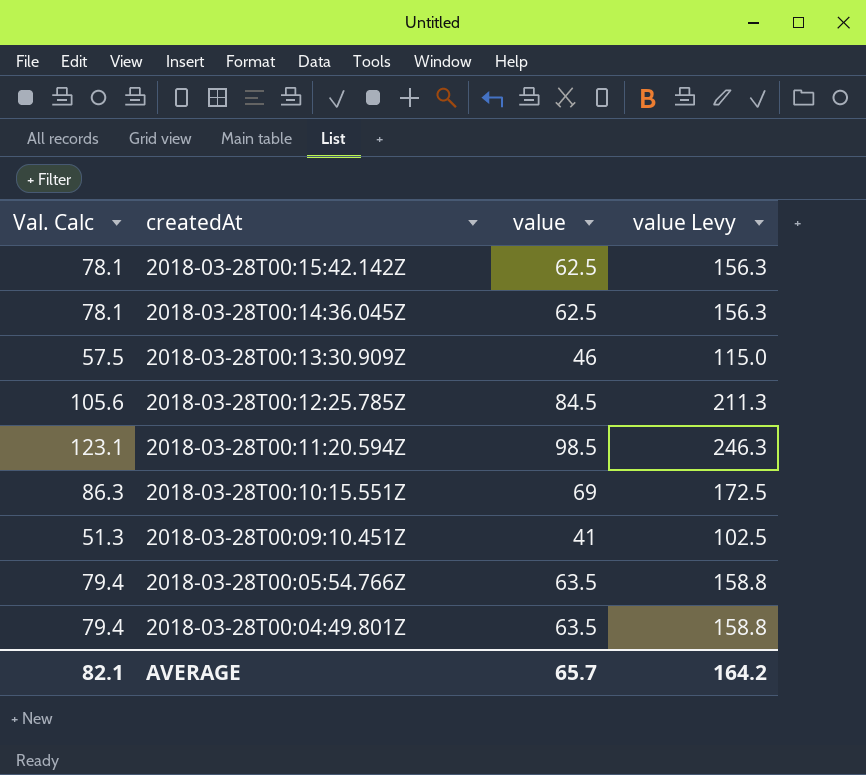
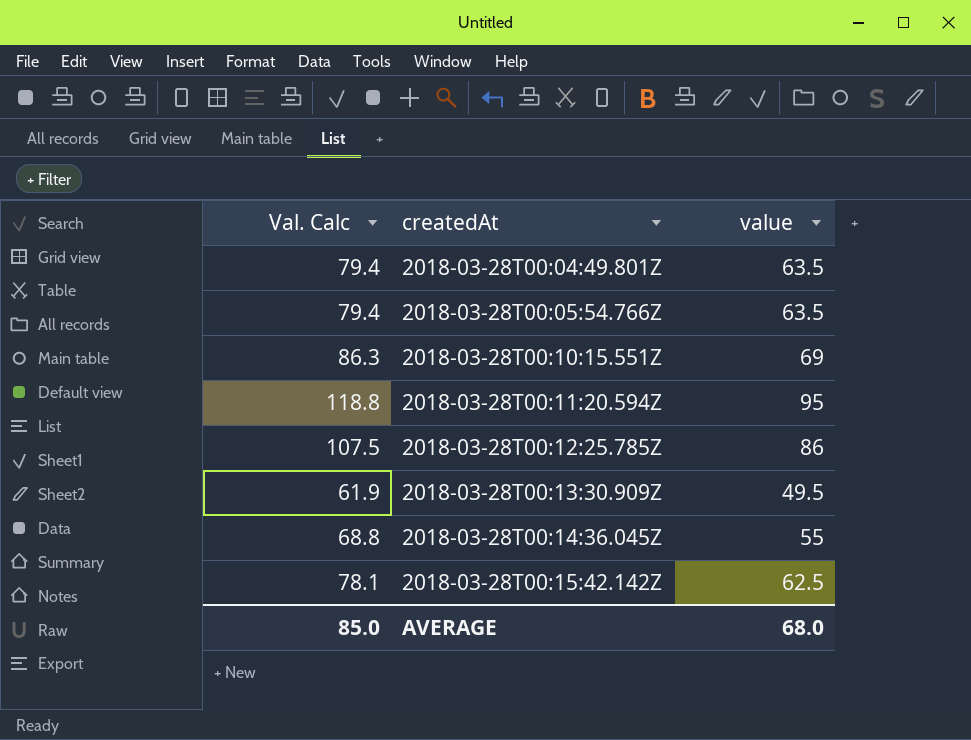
row order: createdAt descending -> createdAt ascending
column value Levy | formula: [value] * 2.5 -> none
row 2018-03-28T00:09:10.451Z: 51.3 | 41 | 102.5 -> none
2018-03-28T00:11:20.594Z | Val. Calc: 123.1 -> 118.8
2018-03-28T00:11:20.594Z | value: 98.5 -> 95
2018-03-28T00:12:25.785Z | Val. Calc: 105.6 -> 107.5
2018-03-28T00:12:25.785Z | value: 84.5 -> 86
2018-03-28T00:13:30.909Z | Val. Calc: 57.5 -> 61.9
2018-03-28T00:13:30.909Z | value: 46 -> 49.5
2018-03-28T00:14:36.045Z | Val. Calc: 78.1 -> 68.8
2018-03-28T00:14:36.045Z | value: 62.5 -> 55
AVERAGE | Val. Calc: 82.1 -> 85.0
AVERAGE | value: 65.7 -> 68.0

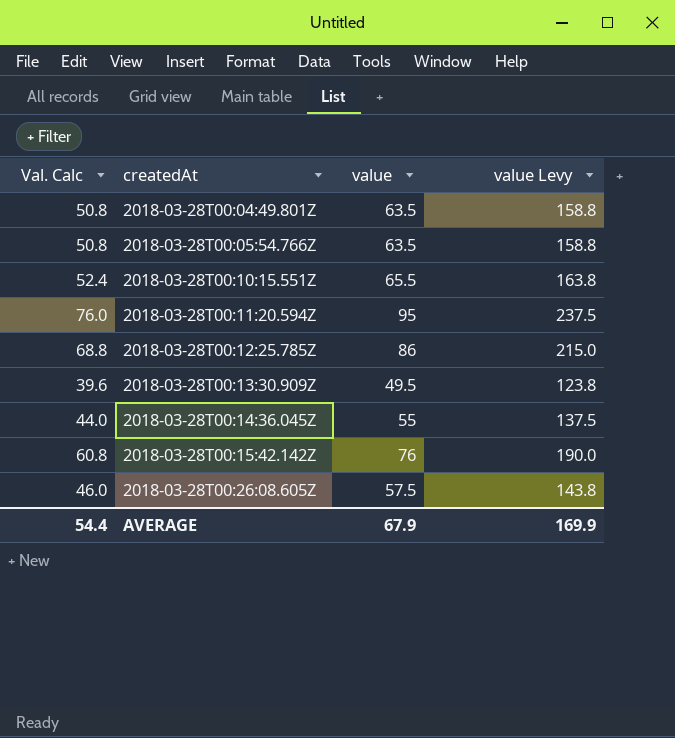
column Val. Calc | formula: [value] * 1.25 -> [value] * 0.8
column value Levy | formula: none -> [value] * 2.5
2018-03-28T00:10:15.551Z | value: 69 -> 65.5
2018-03-28T00:15:42.142Z | value: 62.5 -> 76
row 2018-03-28T00:26:08.605Z: none -> 46.0 | 57.5 | 143.8
AVERAGE | Val. Calc: 85.0 -> 54.4
AVERAGE | value: 68.0 -> 67.9

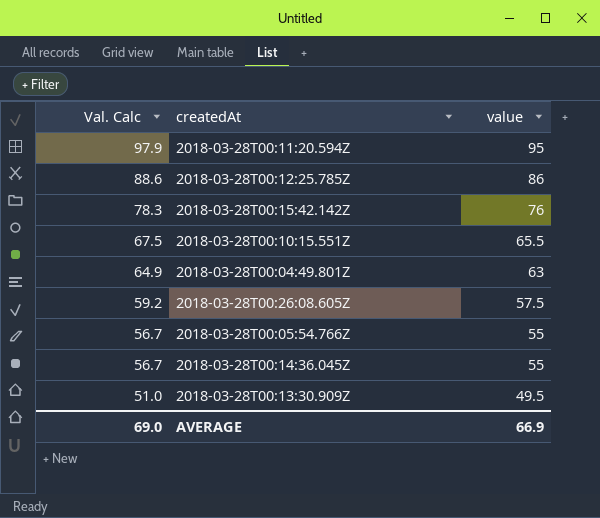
row order: createdAt ascending -> Val. Calc descending
column value Levy | formula: [value] * 2.5 -> none
column Val. Calc | formula: [value] * 0.8 -> [value] * 1.03
2018-03-28T00:04:49.801Z | value: 63.5 -> 63
2018-03-28T00:05:54.766Z | value: 63.5 -> 55
AVERAGE | Val. Calc: 54.4 -> 69.0
AVERAGE | value: 67.9 -> 66.9

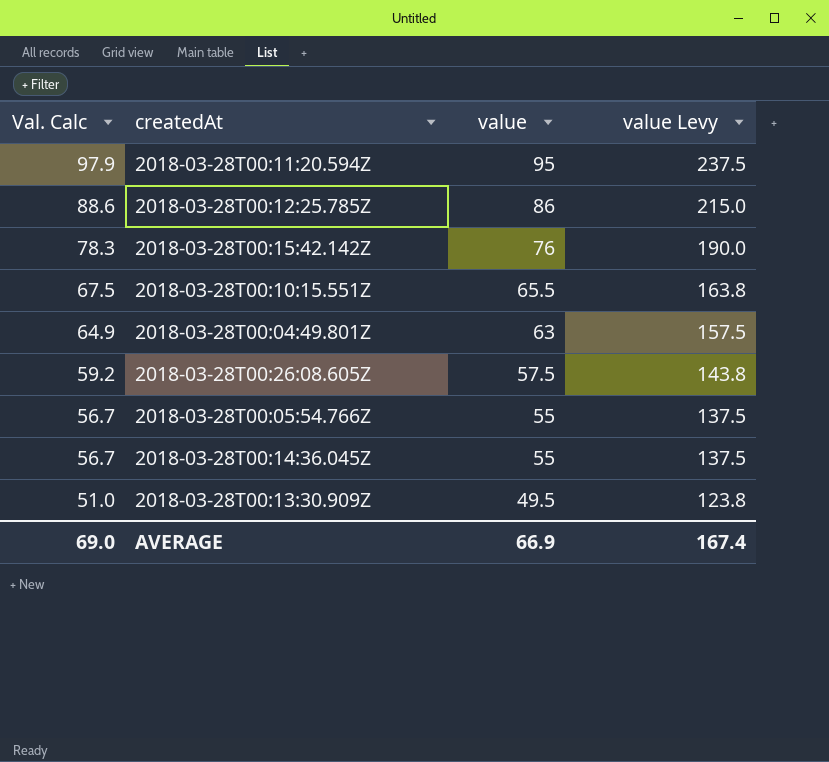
column value Levy | formula: none -> [value] * 2.5

